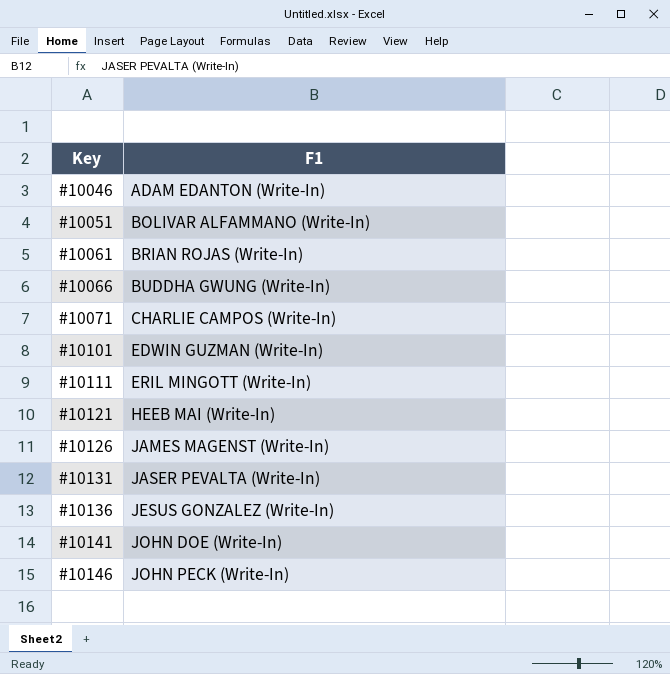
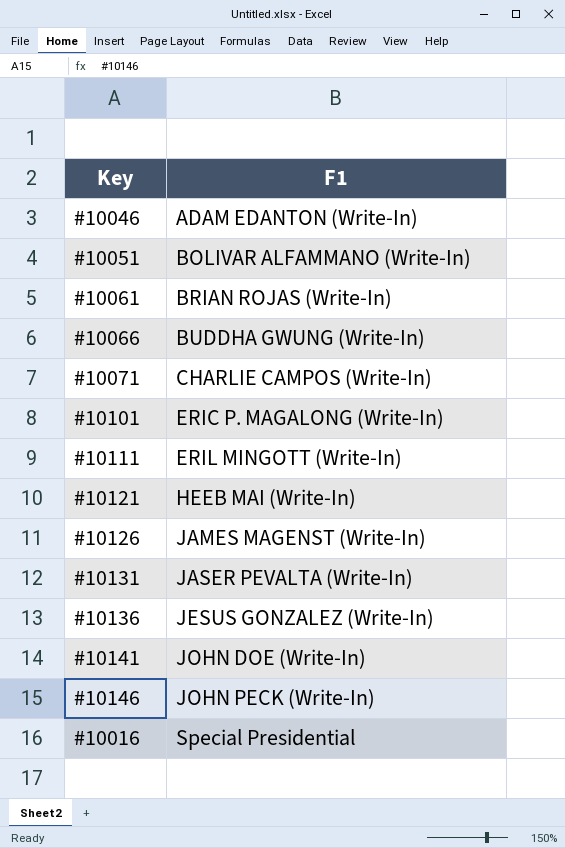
#10101 | F1: EDWIN GUZMAN (Write-In) -> ERIC P. MAGALONG (Write-In)
row #10016: none -> Special Presidential

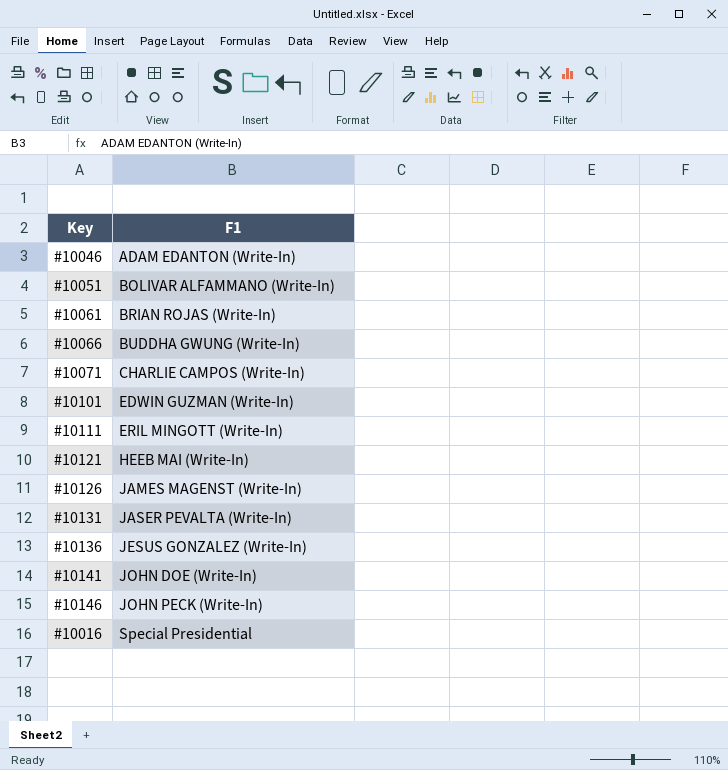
#10101 | F1: ERIC P. MAGALONG (Write-In) -> EDWIN GUZMAN (Write-In)

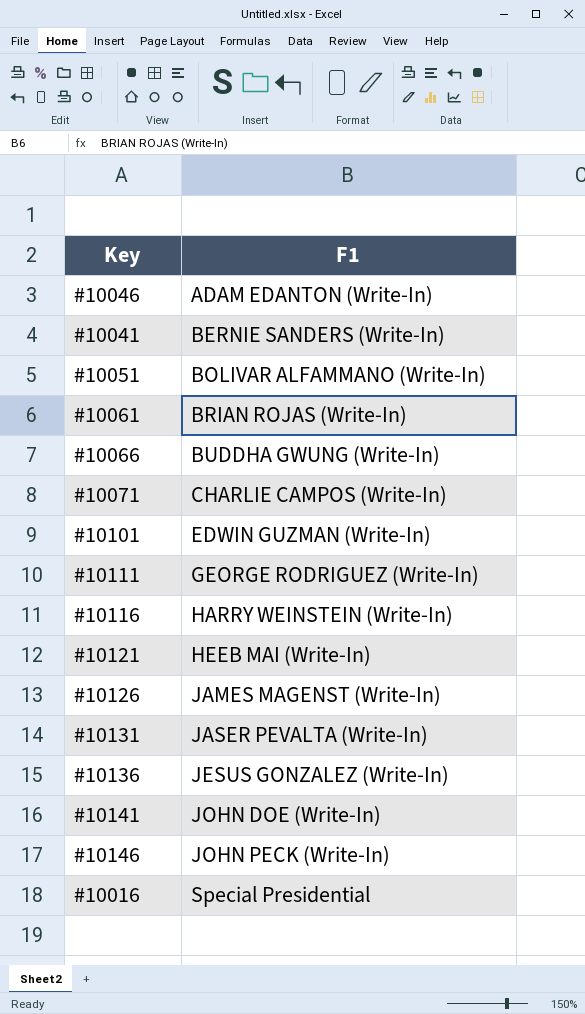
row #10041: none -> BERNIE SANDERS (Write-In)
#10111 | F1: ERIL MINGOTT (Write-In) -> GEORGE RODRIGUEZ (Write-In)
row #10116: none -> HARRY WEINSTEIN (Write-In)

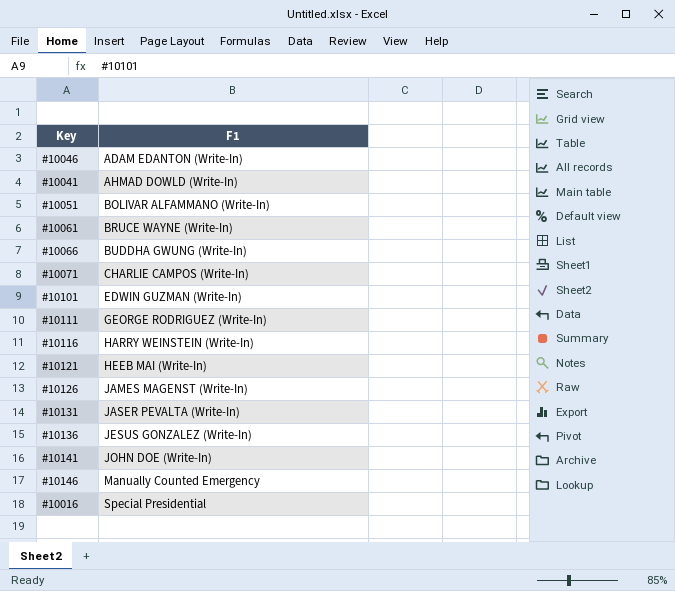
#10041 | F1: BERNIE SANDERS (Write-In) -> AHMAD DOWLD (Write-In)
#10061 | F1: BRIAN ROJAS (Write-In) -> BRUCE WAYNE (Write-In)
#10146 | F1: JOHN PECK (Write-In) -> Manually Counted Emergency

